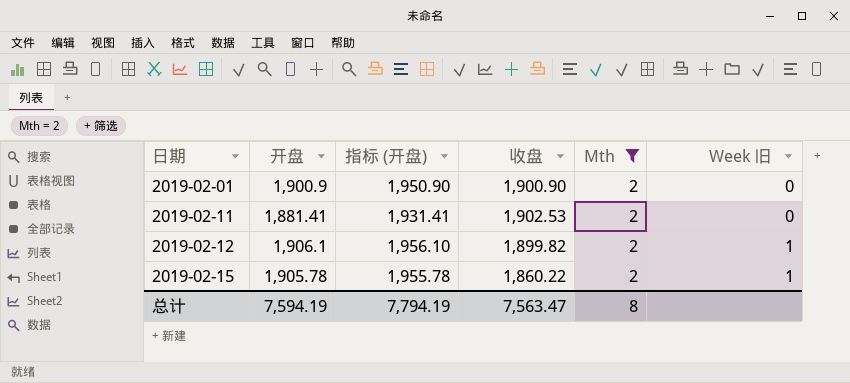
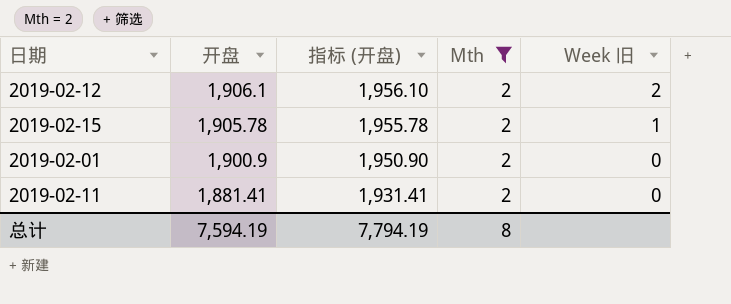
row order: 日期 ascending -> 开盘 descending
column 收盘 | position: 4 -> none
2019-02-12 | Week 旧: 1 -> 2

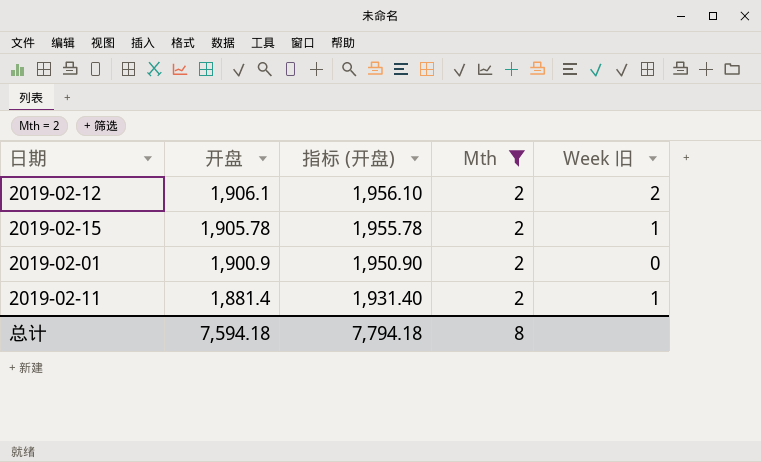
2019-02-11 | 开盘: 1,881.41 -> 1,881.4
2019-02-11 | 指标 (开盘): 1,931.41 -> 1,931.40
2019-02-11 | Week 旧: 0 -> 1
总计 | 开盘: 7,594.19 -> 7,594.18
总计 | 指标 (开盘): 7,794.19 -> 7,794.18

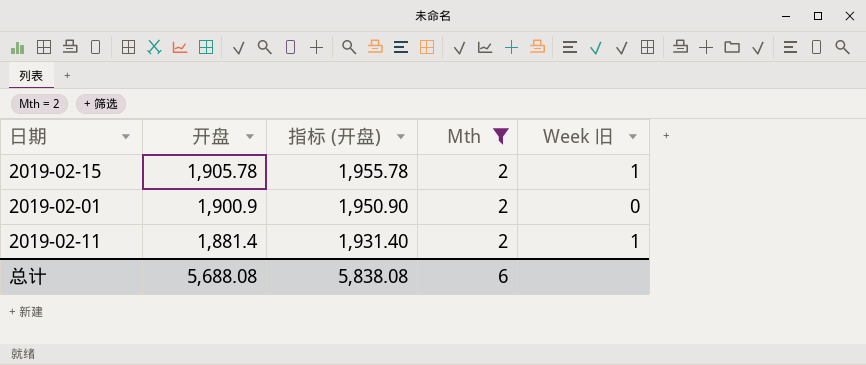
row 2019-02-12: 1,906.1 | 1,956.10 | 2 | 2 -> none
总计 | 开盘: 7,594.18 -> 5,688.08
总计 | 指标 (开盘): 7,794.18 -> 5,838.08
总计 | Mth: 8 -> 6

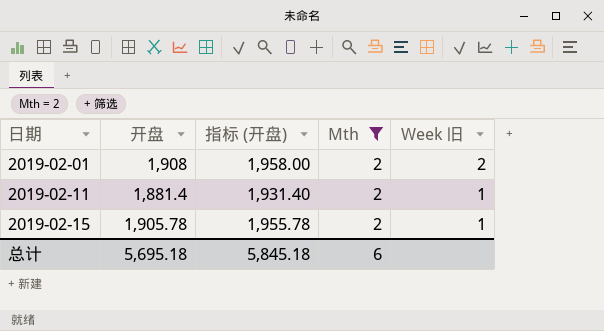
row order: 开盘 descending -> 日期 ascending
2019-02-01 | 开盘: 1,900.9 -> 1,908
2019-02-01 | 指标 (开盘): 1,950.90 -> 1,958.00
2019-02-01 | Week 旧: 0 -> 2
总计 | 开盘: 5,688.08 -> 5,695.18
总计 | 指标 (开盘): 5,838.08 -> 5,845.18

